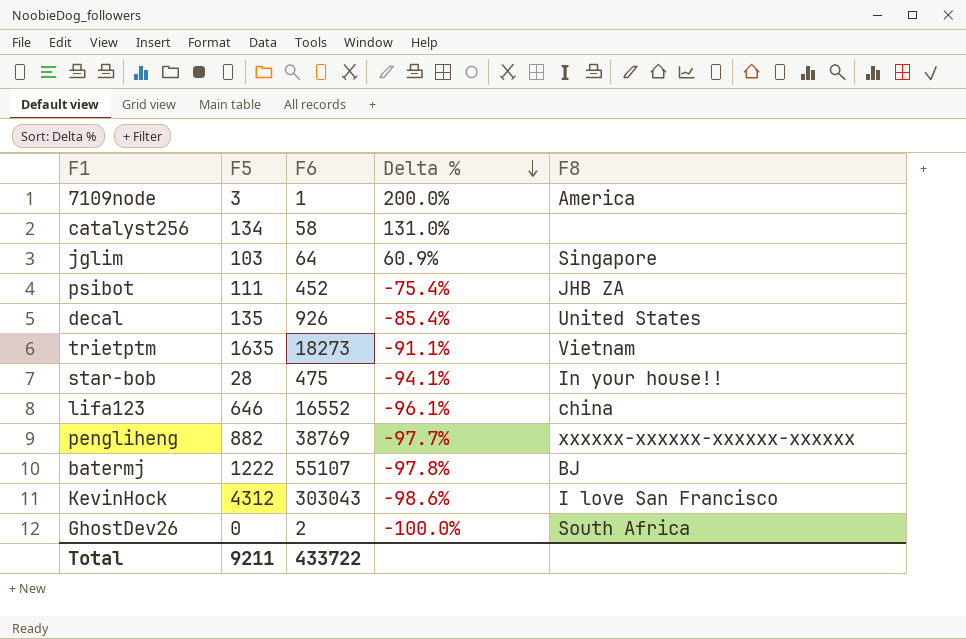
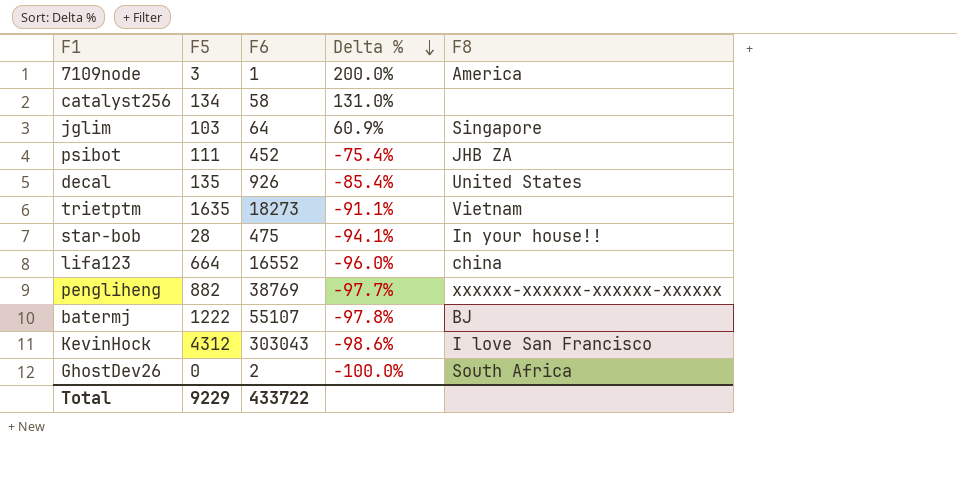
lifa123 | F5: 646 -> 664
lifa123 | Delta %: -96.1% -> -96.0%
Total | F5: 9211 -> 9229

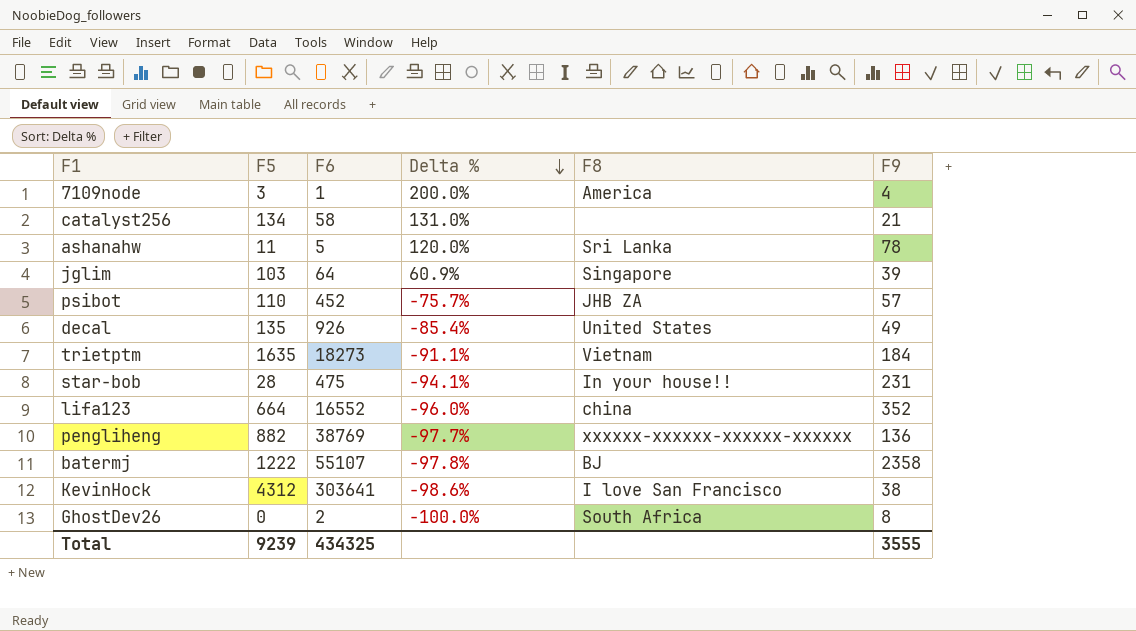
column F9 | position: none -> 6
row ashanahw: none -> 11 | 5 | 120.0% | Sri Lanka | 78
psibot | F5: 111 -> 110
psibot | Delta %: -75.4% -> -75.7%
KevinHock | F6: 303043 -> 303641
Total | F5: 9229 -> 9239
Total | F6: 433722 -> 434325

